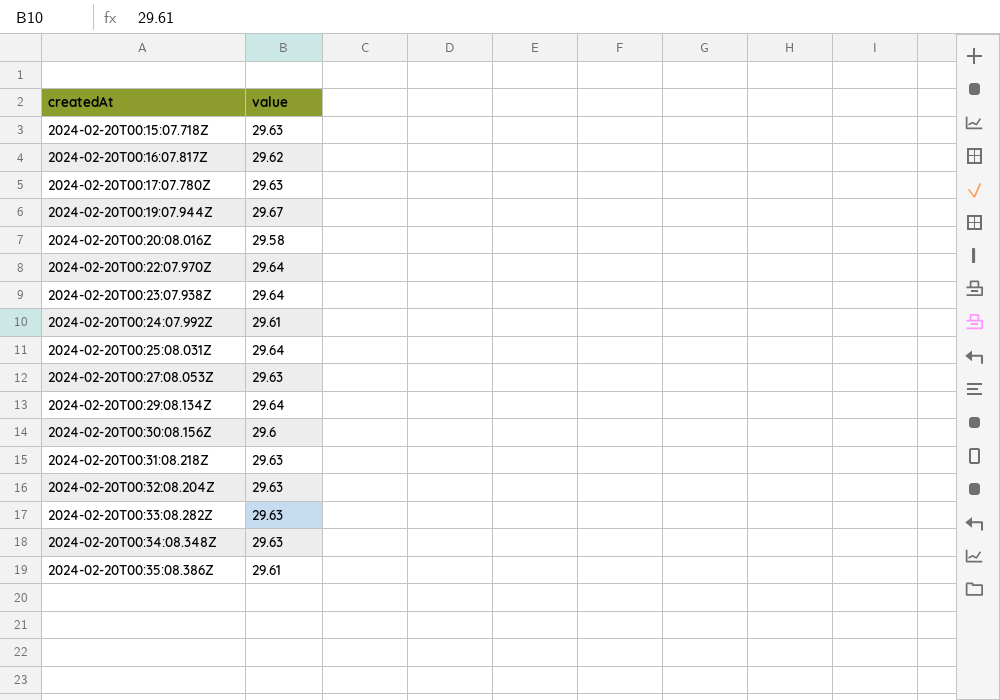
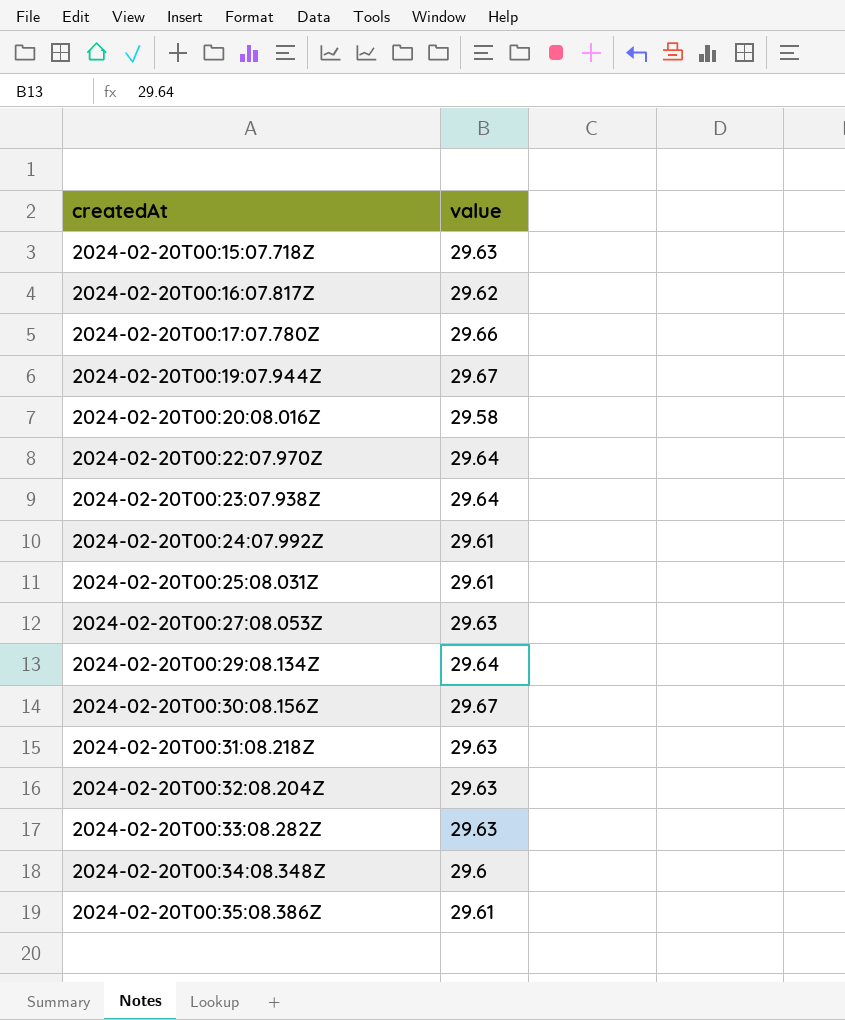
2024-02-20T00:17:07.780Z | value: 29.63 -> 29.66
2024-02-20T00:25:08.031Z | value: 29.64 -> 29.61
2024-02-20T00:30:08.156Z | value: 29.6 -> 29.67
2024-02-20T00:34:08.348Z | value: 29.63 -> 29.6

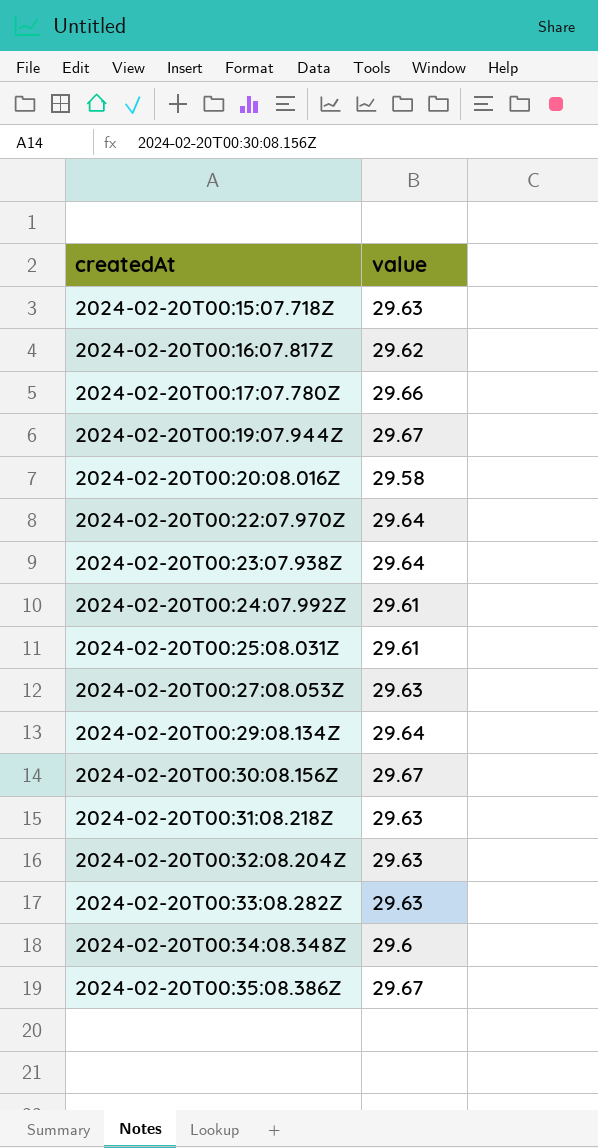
2024-02-20T00:35:08.386Z | value: 29.61 -> 29.67

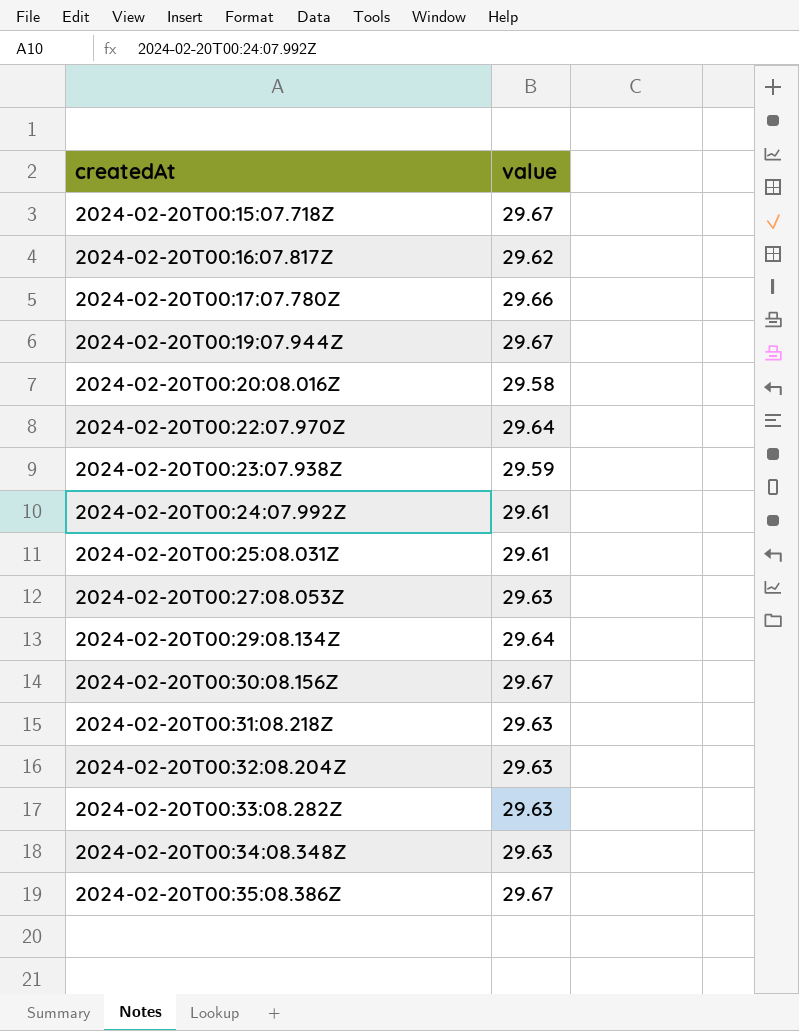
2024-02-20T00:15:07.718Z | value: 29.63 -> 29.67
2024-02-20T00:23:07.938Z | value: 29.64 -> 29.59
2024-02-20T00:34:08.348Z | value: 29.6 -> 29.63

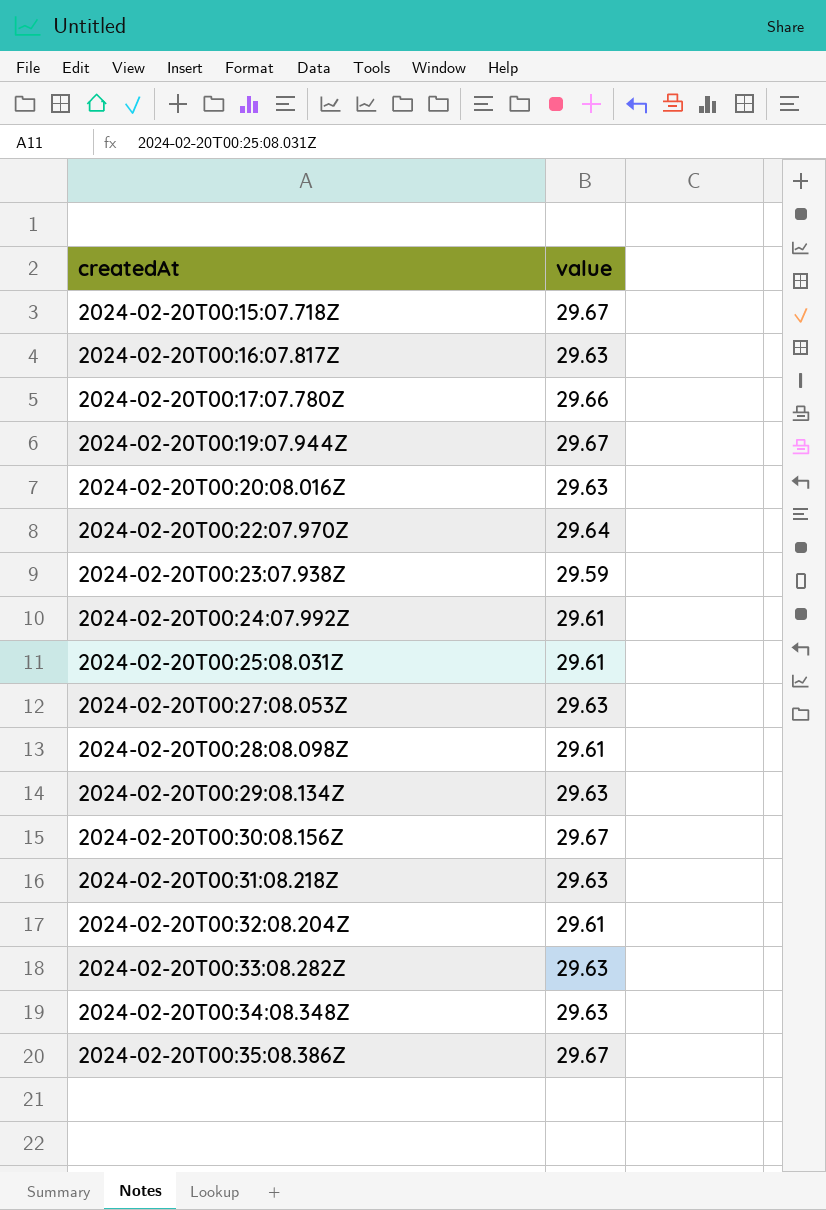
2024-02-20T00:16:07.817Z | value: 29.62 -> 29.63
2024-02-20T00:20:08.016Z | value: 29.58 -> 29.63
row 2024-02-20T00:28:08.098Z: none -> 29.61
2024-02-20T00:29:08.134Z | value: 29.64 -> 29.63
2024-02-20T00:32:08.204Z | value: 29.63 -> 29.61

